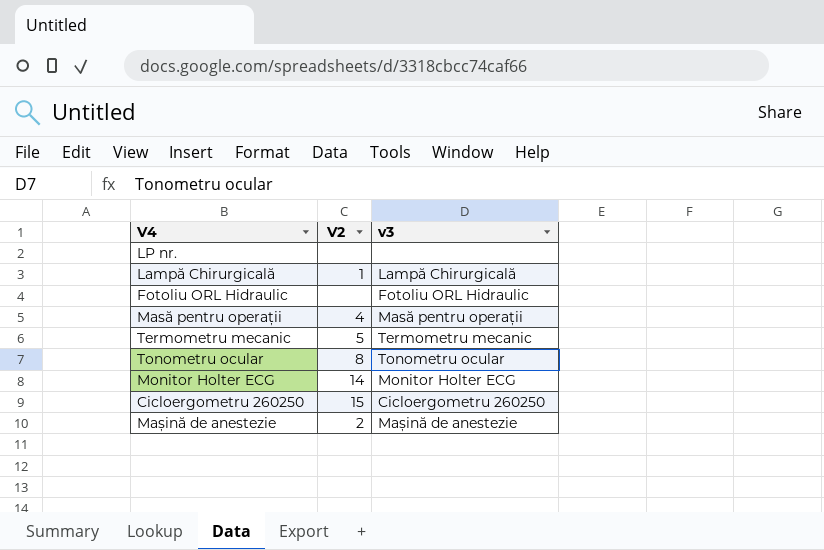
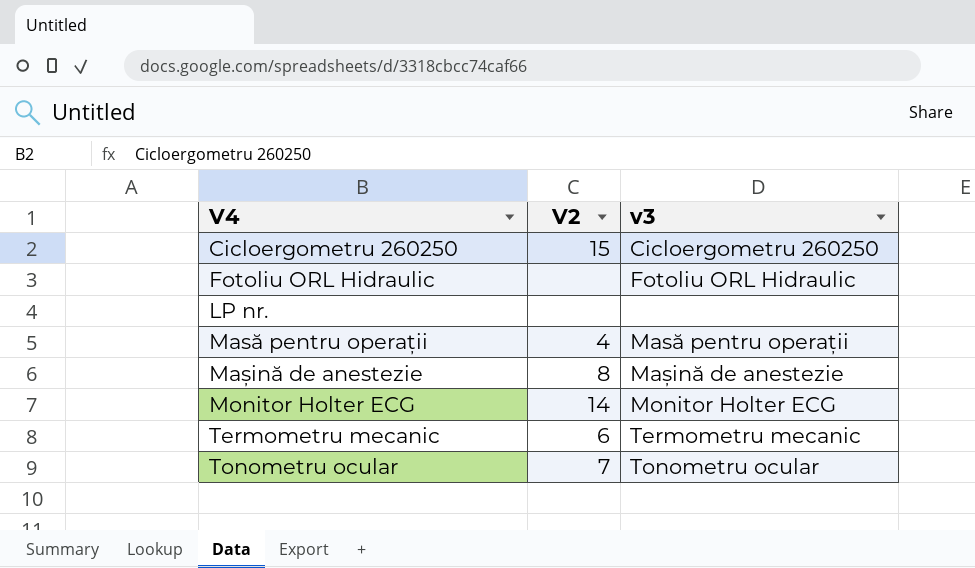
row order: none -> V4 ascending
row Lampă Chirurgicală: 1 | Lampă Chirurgicală -> none
Mașină de anestezie | V2: 2 -> 8
Termometru mecanic | V2: 5 -> 6
Tonometru ocular | V2: 8 -> 7

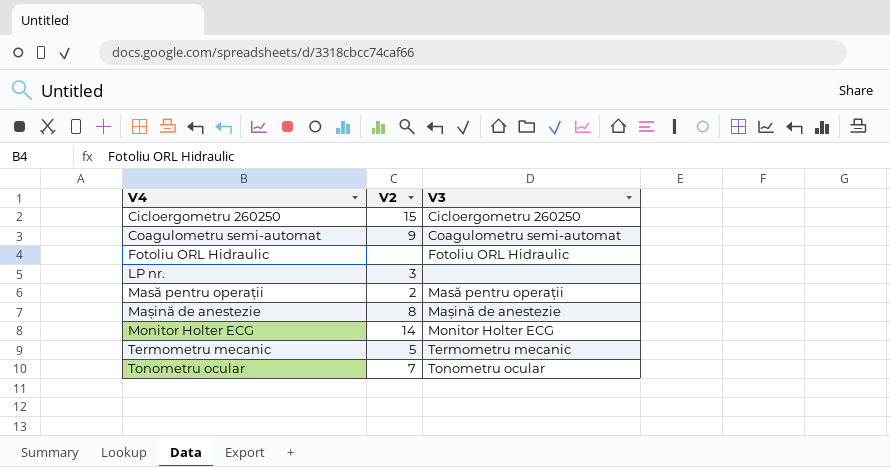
column name: v3 -> V3
row Coagulometru semi-automat: none -> 9 | Coagulometru semi-automat
LP nr. | V2: none -> 3
Masă pentru operații | V2: 4 -> 2
Termometru mecanic | V2: 6 -> 5

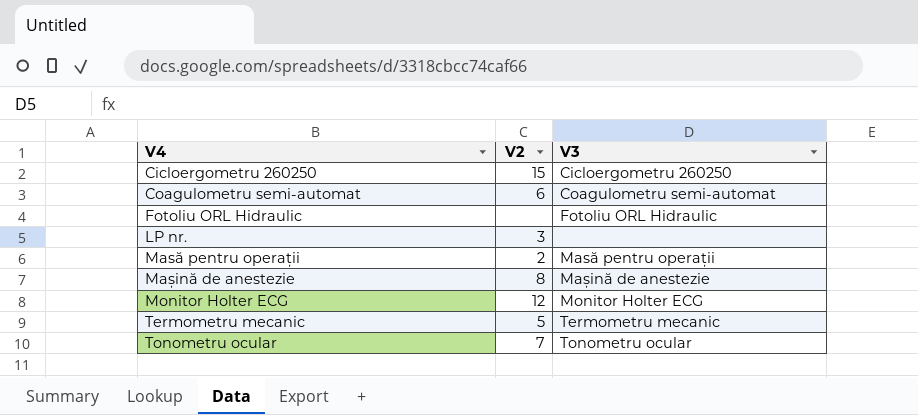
Coagulometru semi-automat | V2: 9 -> 6
Monitor Holter ECG | V2: 14 -> 12

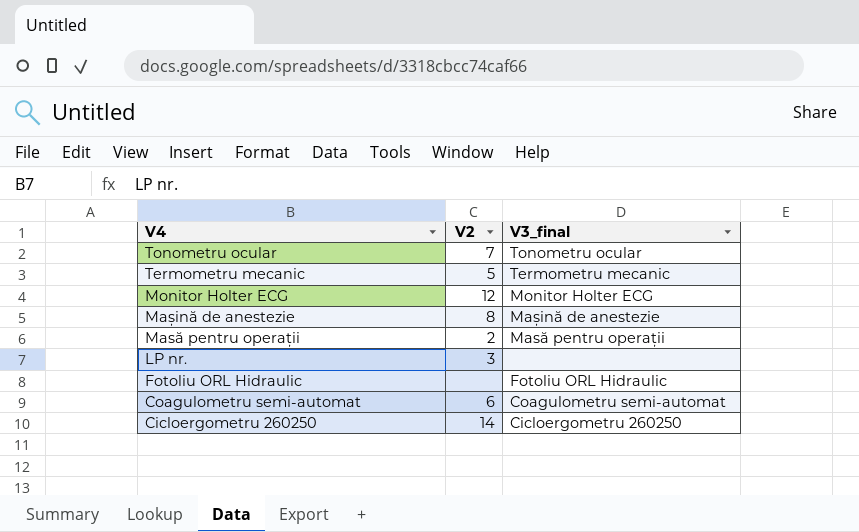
row order: V4 ascending -> V4 descending
column name: V3 -> V3_final
Cicloergometru 260250 | V2: 15 -> 14

